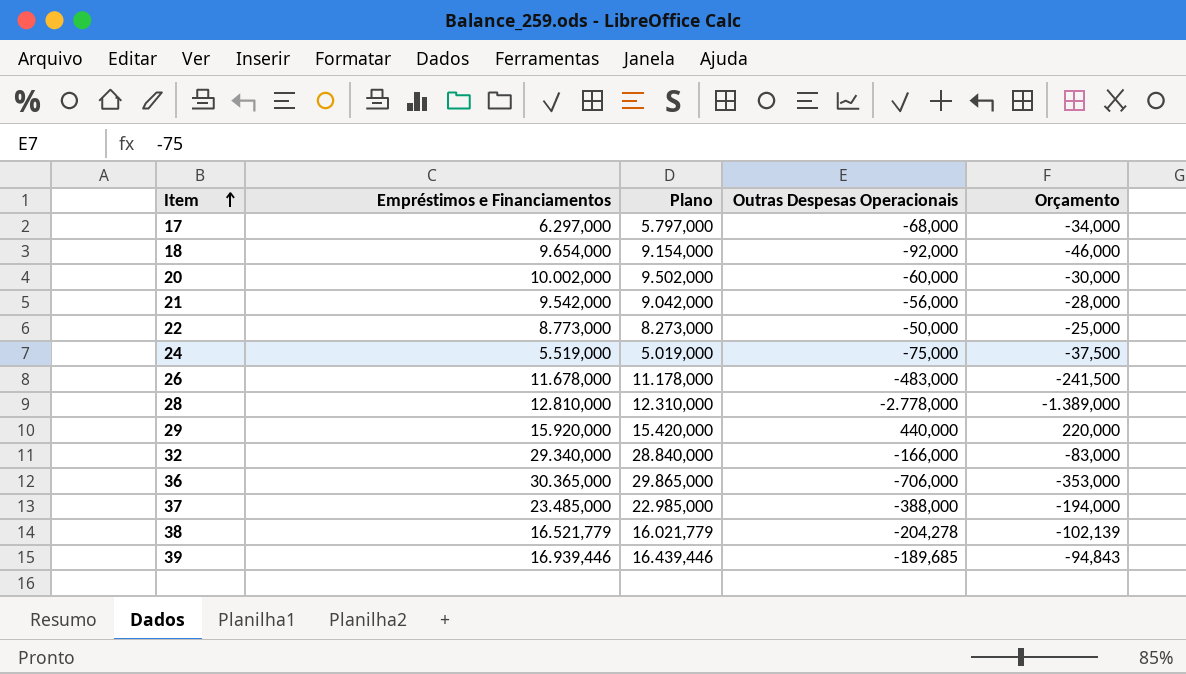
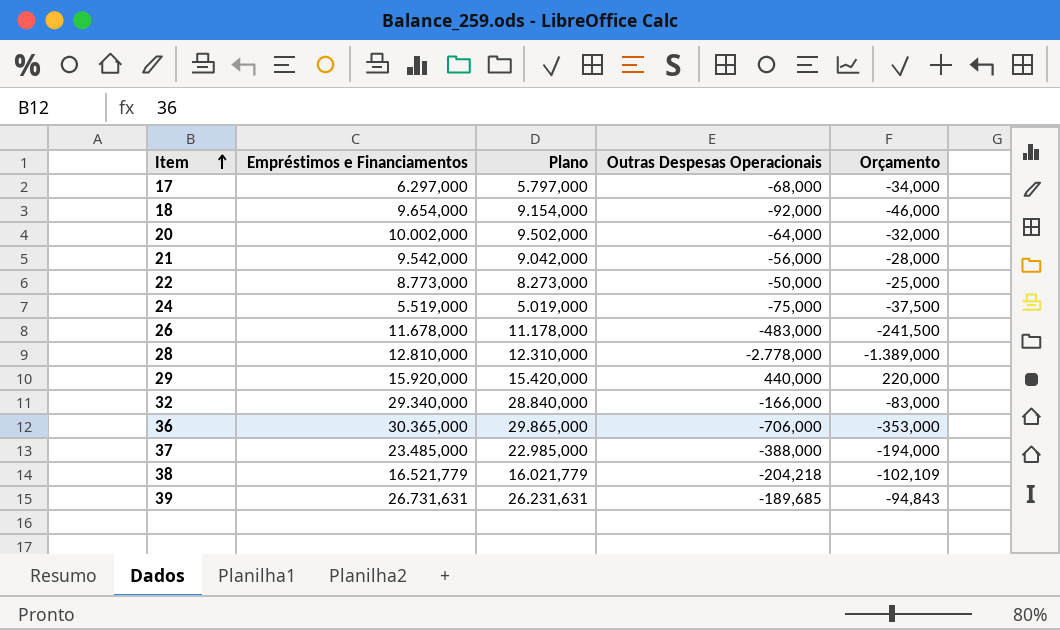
20 | Outras Despesas Operacionais: -60,000 -> -64,000
20 | Orçamento: -30,000 -> -32,000
38 | Outras Despesas Operacionais: -204,278 -> -204,218
38 | Orçamento: -102,139 -> -102,109
39 | Empréstimos e Financiamentos: 16.939,446 -> 26.731,631
39 | Plano: 16.439,446 -> 26.231,631

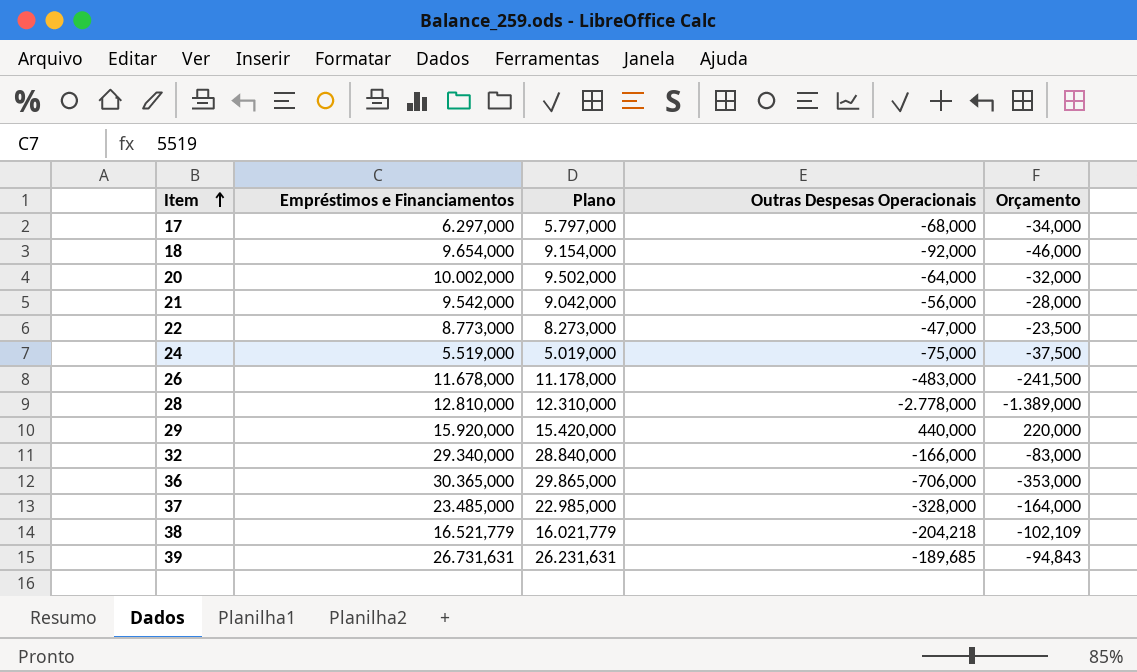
22 | Outras Despesas Operacionais: -50,000 -> -47,000
22 | Orçamento: -25,000 -> -23,500
37 | Outras Despesas Operacionais: -388,000 -> -328,000
37 | Orçamento: -194,000 -> -164,000

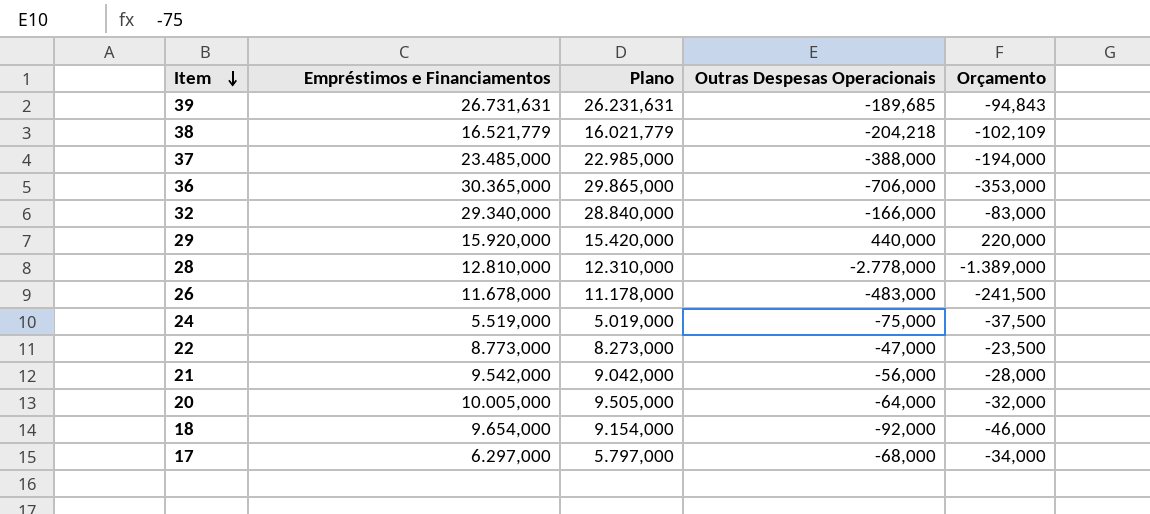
row order: Item ascending -> Item descending
37 | Outras Despesas Operacionais: -328,000 -> -388,000
37 | Orçamento: -164,000 -> -194,000
20 | Empréstimos e Financiamentos: 10.002,000 -> 10.005,000
20 | Plano: 9.502,000 -> 9.505,000

